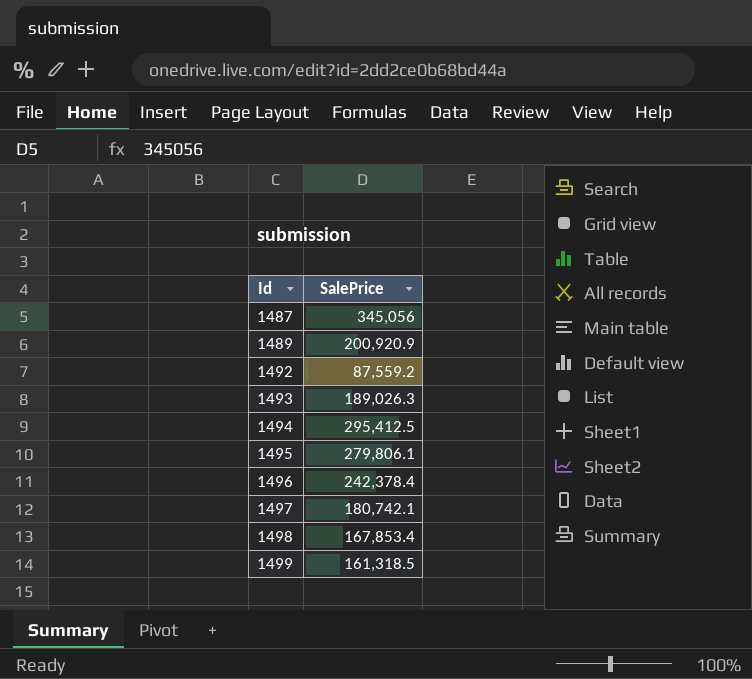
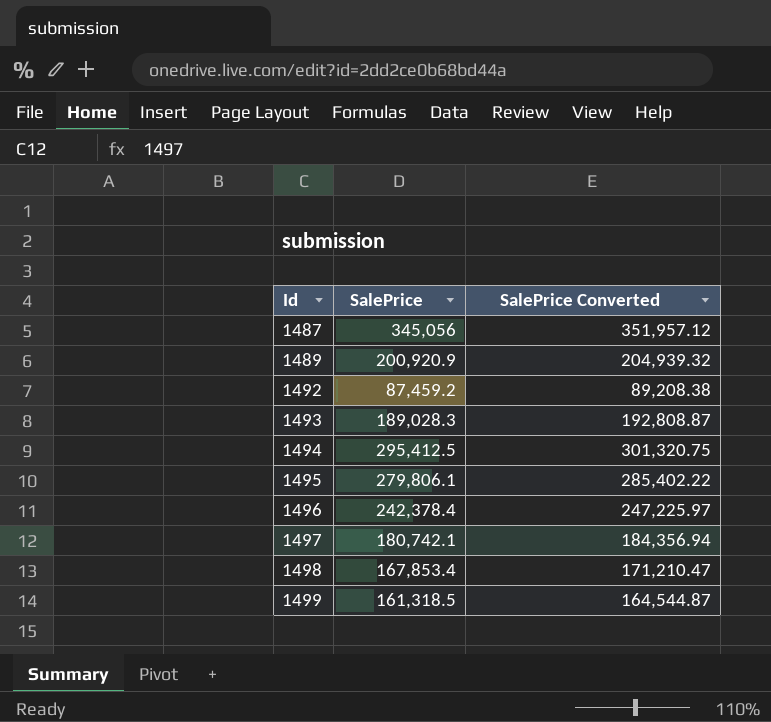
column SalePrice Converted | formula: none -> [SalePrice] * 1.02
1492 | SalePrice: 87,559.2 -> 87,459.2
1493 | SalePrice: 189,026.3 -> 189,028.3

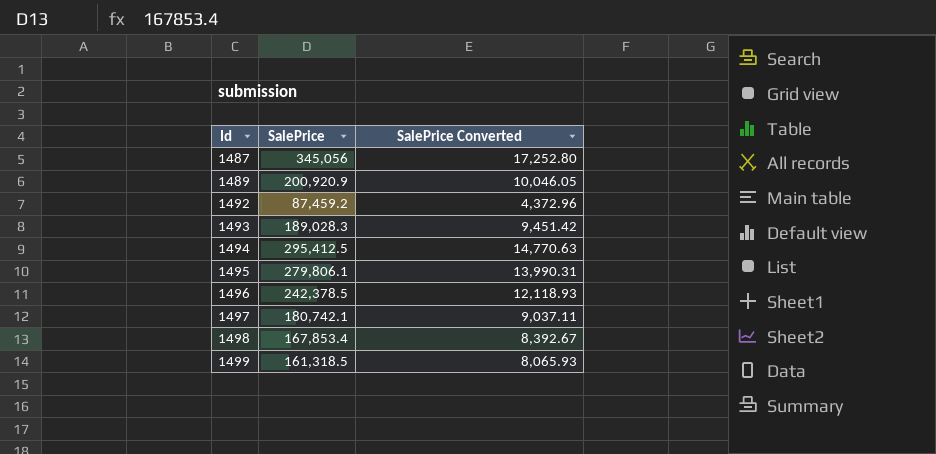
column SalePrice Converted | formula: [SalePrice] * 1.02 -> [SalePrice] * 0.05
1496 | SalePrice: 242,378.4 -> 242,378.5

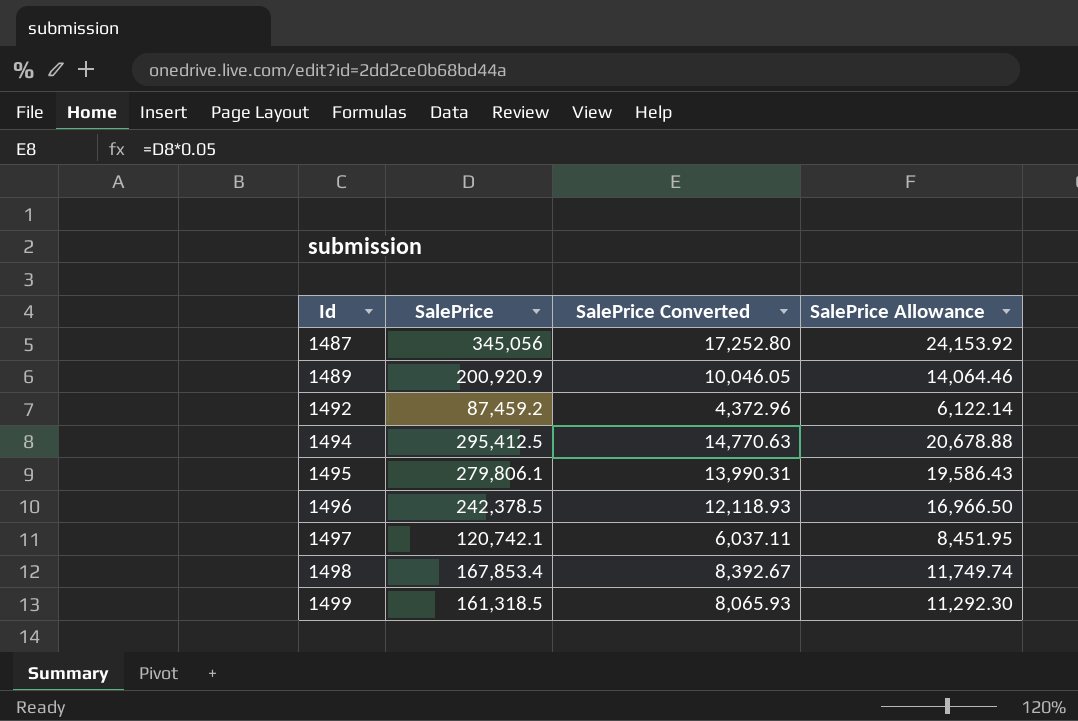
column SalePrice Allowance | formula: none -> [SalePrice] * 0.07
row 1493: 189,028.3 | 9,451.42 -> none
1497 | SalePrice: 180,742.1 -> 120,742.1
1497 | SalePrice Converted: 9,037.11 -> 6,037.11

